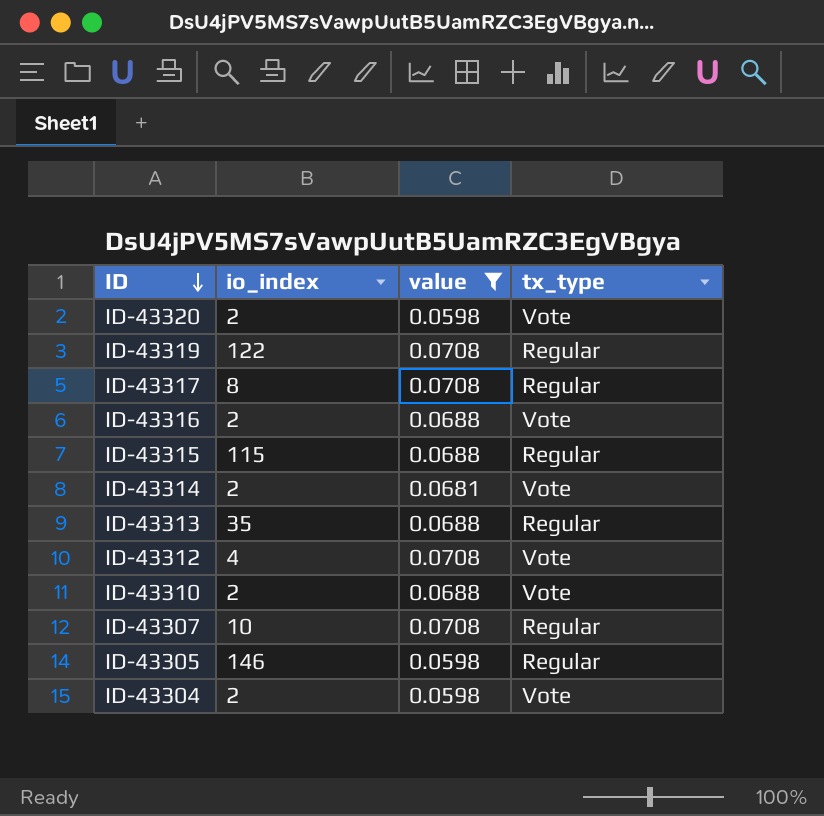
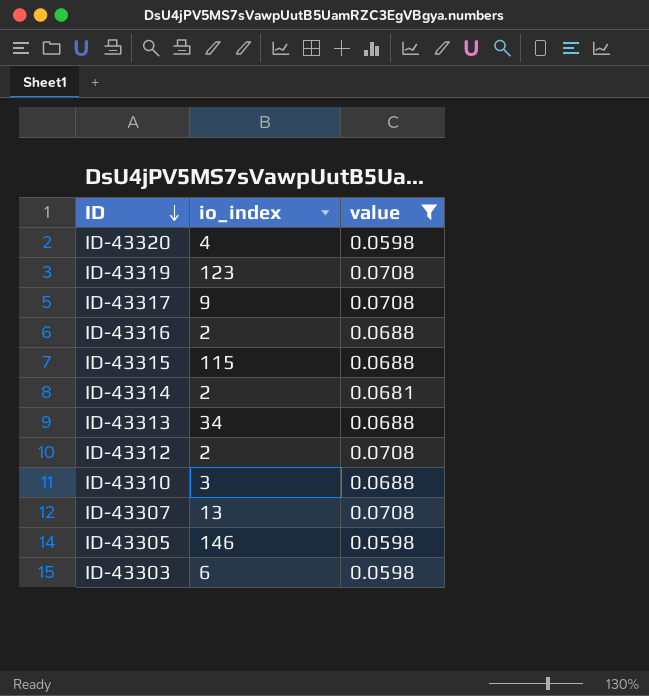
column tx_type | position: 4 -> none
row ID-43304: 2 | 0.0598 | Vote -> none
ID-43320 | io_index: 2 -> 4
ID-43319 | io_index: 122 -> 123
ID-43317 | io_index: 8 -> 9
ID-43313 | io_index: 35 -> 34
ID-43312 | io_index: 4 -> 2
ID-43310 | io_index: 2 -> 3
ID-43307 | io_index: 10 -> 13
row ID-43303: none -> 6 | 0.0598

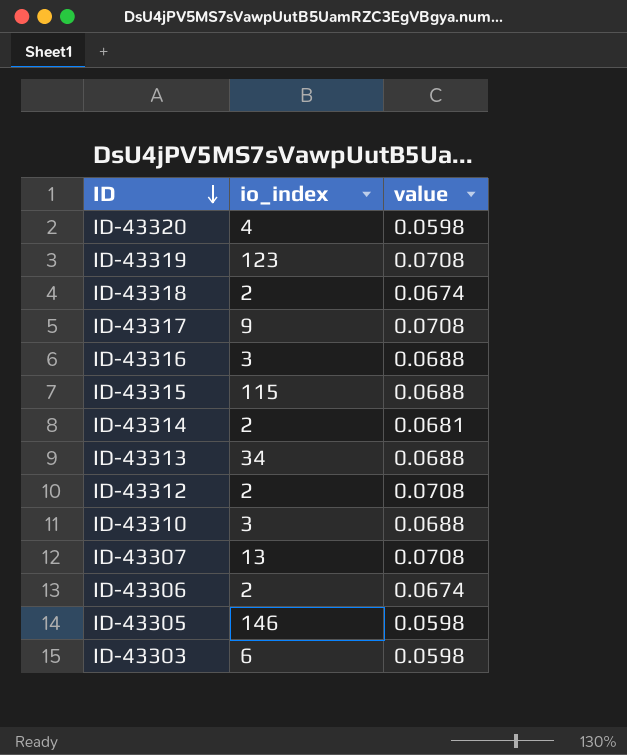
filter: value != 0.0674 -> none
ID-43316 | io_index: 2 -> 3

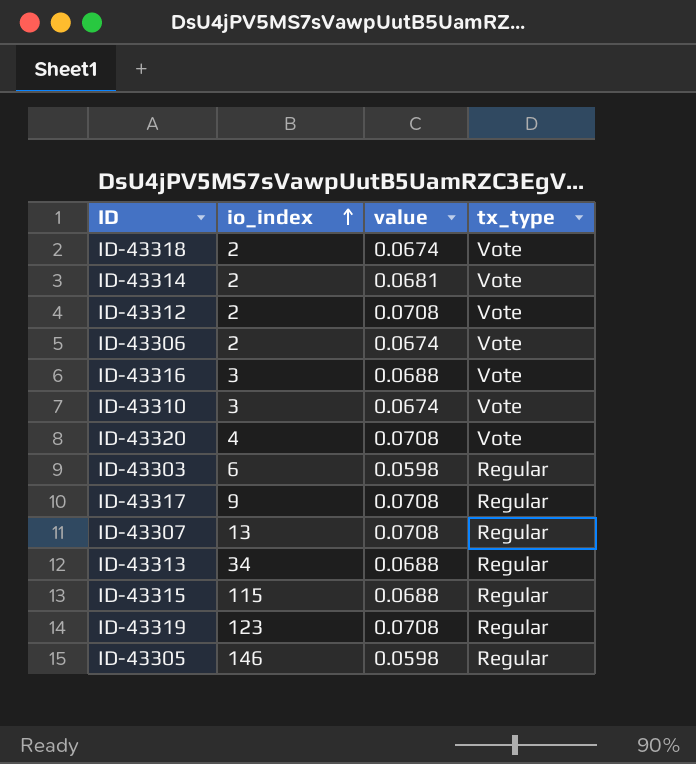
row order: ID descending -> io_index ascending
column tx_type | position: none -> 4
ID-43310 | value: 0.0688 -> 0.0674
ID-43320 | value: 0.0598 -> 0.0708

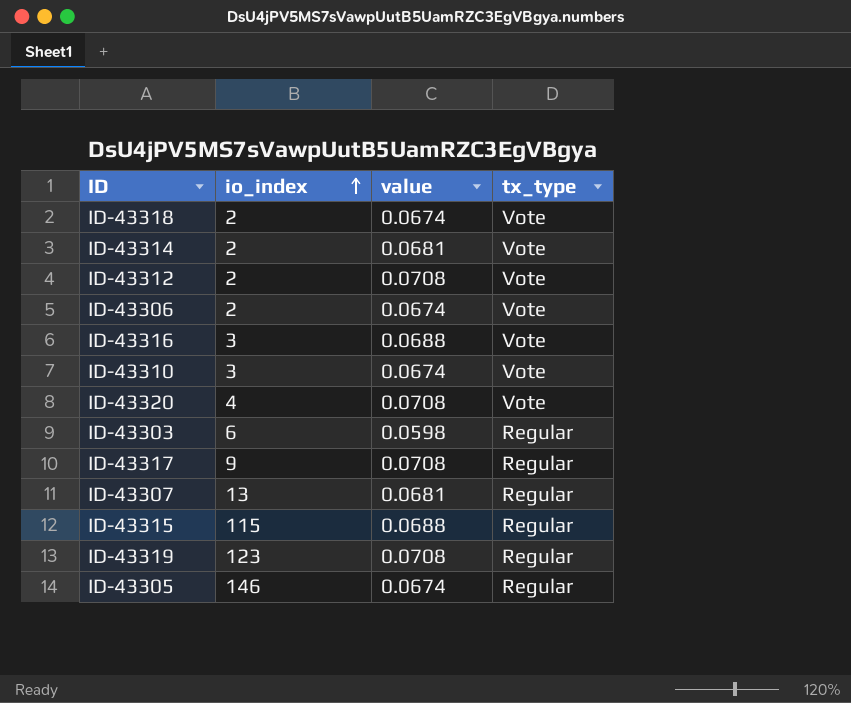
row ID-43313: 34 | 0.0688 | Regular -> none
ID-43307 | value: 0.0708 -> 0.0681
ID-43305 | value: 0.0598 -> 0.0674

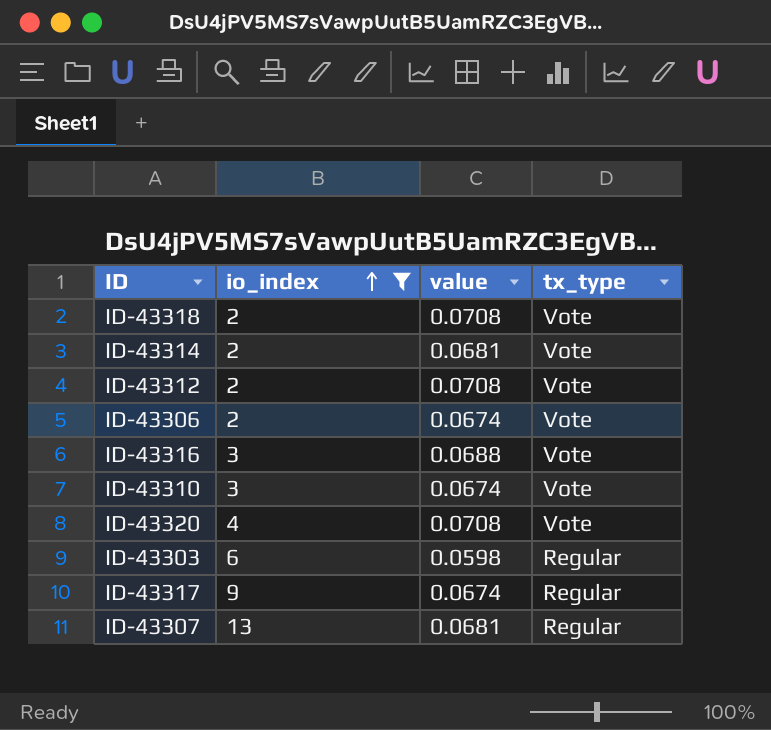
filter: none -> io_index <= 13
ID-43318 | value: 0.0674 -> 0.0708
ID-43317 | value: 0.0708 -> 0.0674

